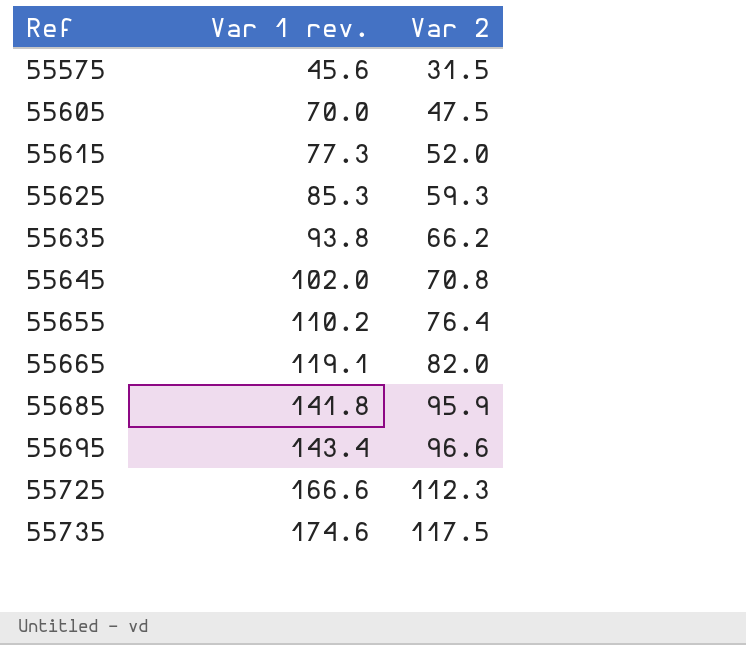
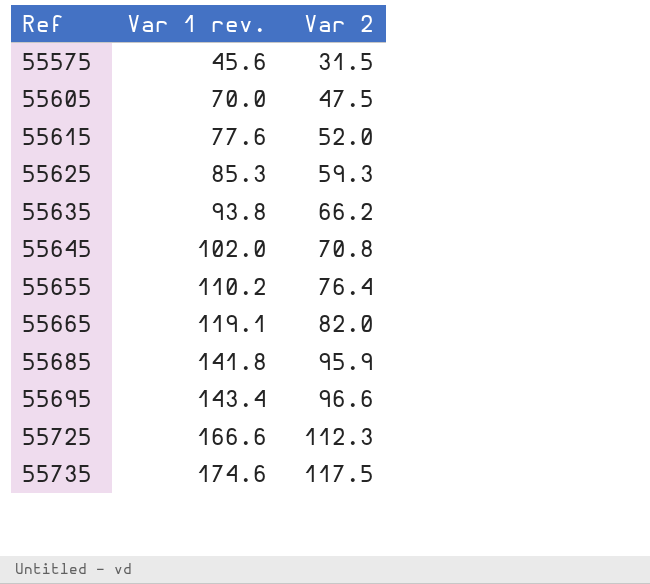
55615 | Var 1 rev.: 77.3 -> 77.6

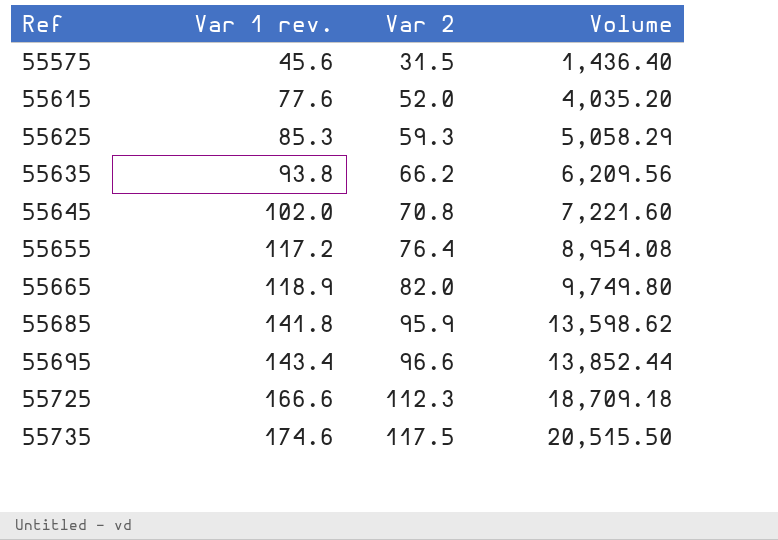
column Volume | formula: none -> [Var 1 rev.] * [Var 2]
row 55605: 70.0 | 47.5 -> none
55655 | Var 1 rev.: 110.2 -> 117.2
55665 | Var 1 rev.: 119.1 -> 118.9

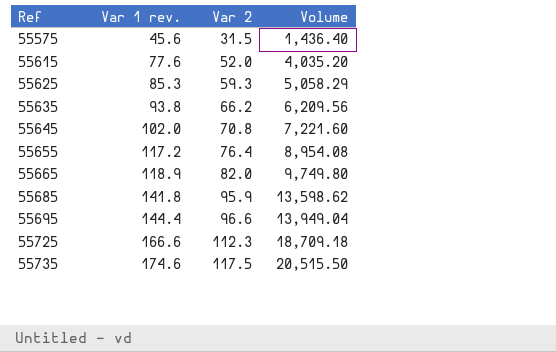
55695 | Var 1 rev.: 143.4 -> 144.4
55695 | Volume: 13,852.44 -> 13,949.04

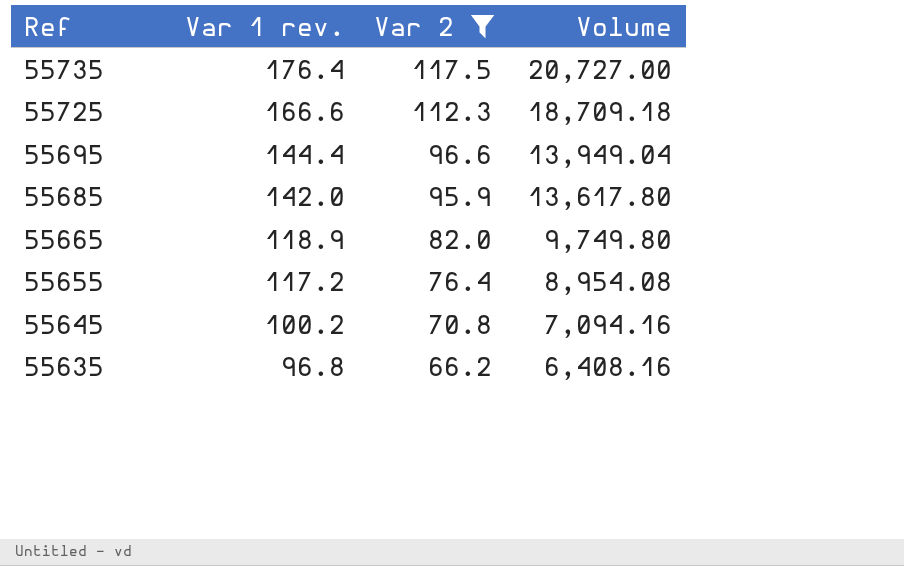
filter: none -> Var 2 >= 66.2
row order: Ref ascending -> Ref descending
55735 | Var 1 rev.: 174.6 -> 176.4
55735 | Volume: 20,515.50 -> 20,727.00
55685 | Var 1 rev.: 141.8 -> 142.0
55685 | Volume: 13,598.62 -> 13,617.80
55645 | Var 1 rev.: 102.0 -> 100.2
55645 | Volume: 7,221.60 -> 7,094.16
55635 | Var 1 rev.: 93.8 -> 96.8
55635 | Volume: 6,209.56 -> 6,408.16

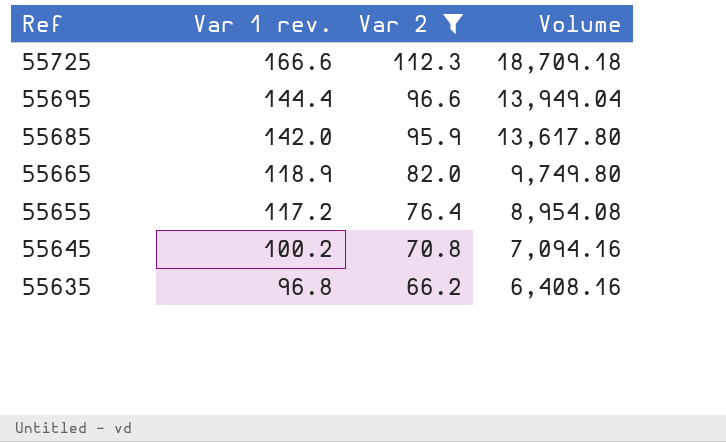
row 55735: 176.4 | 117.5 | 20,727.00 -> none

